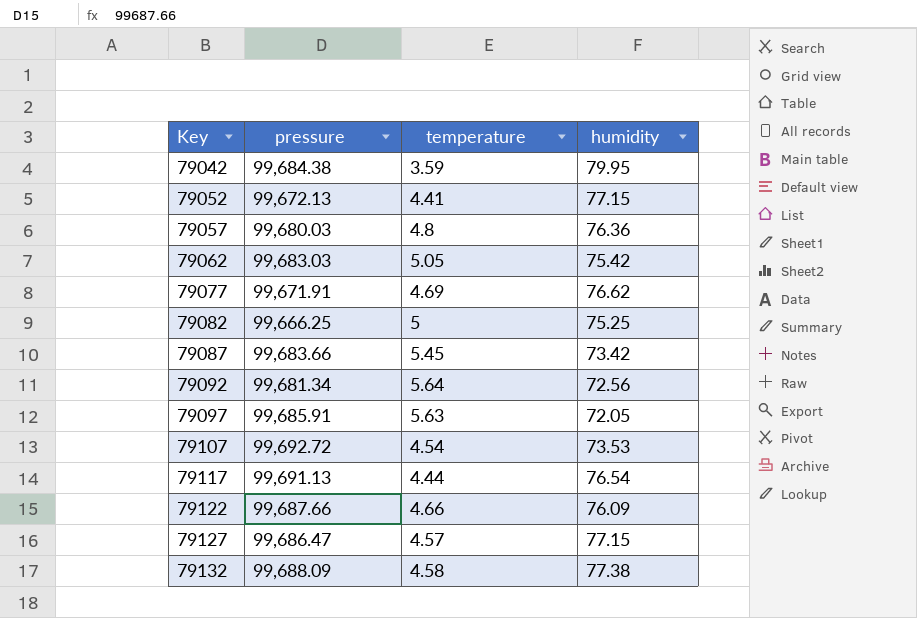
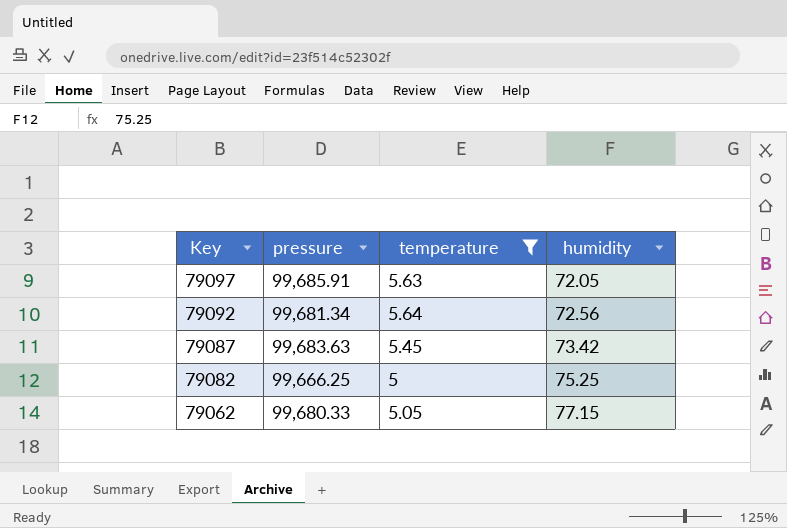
filter: none -> temperature >= 5
row order: Key ascending -> Key descending
79087 | pressure: 99,683.66 -> 99,683.63
79062 | pressure: 99,683.03 -> 99,680.33
79062 | humidity: 75.42 -> 77.15

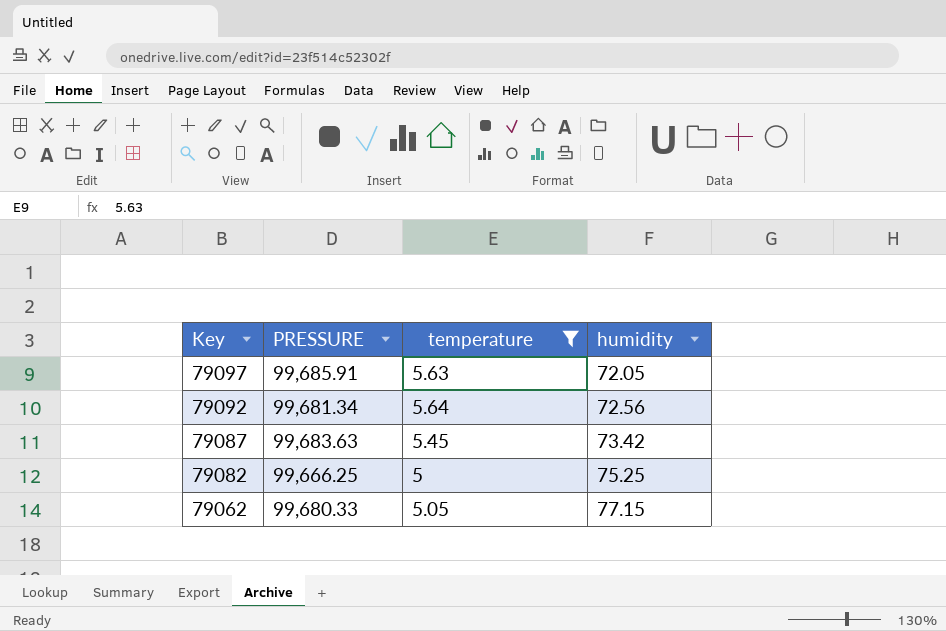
column name: pressure -> PRESSURE

